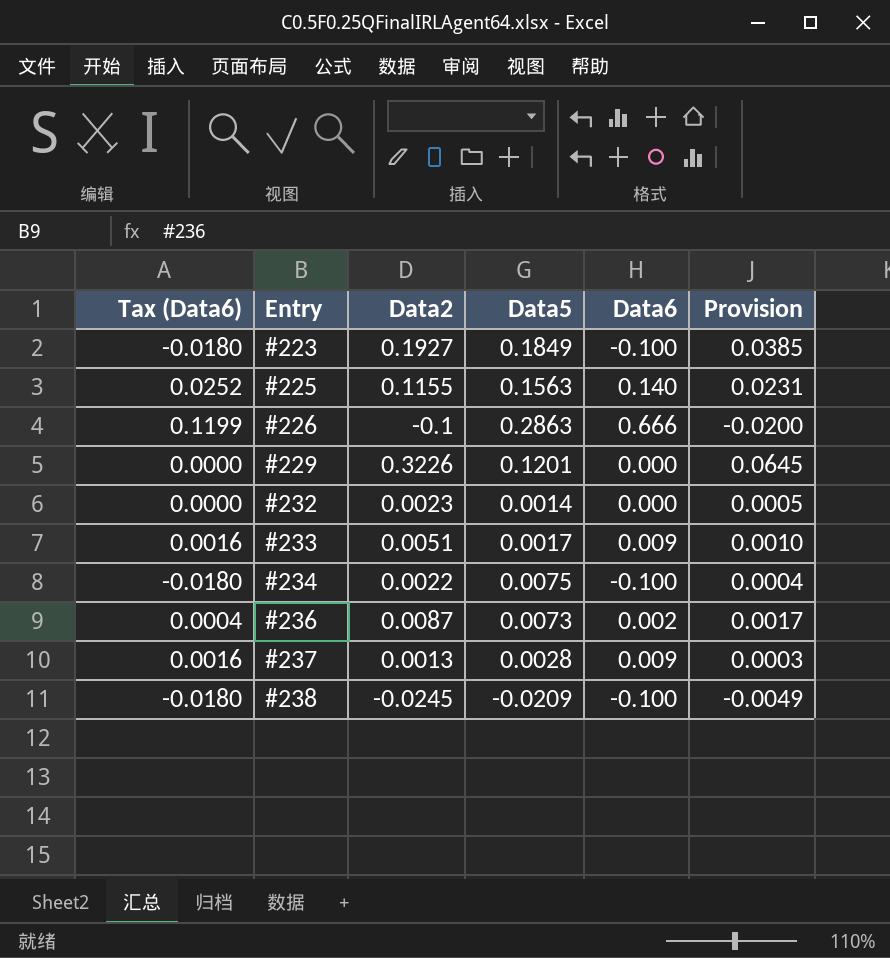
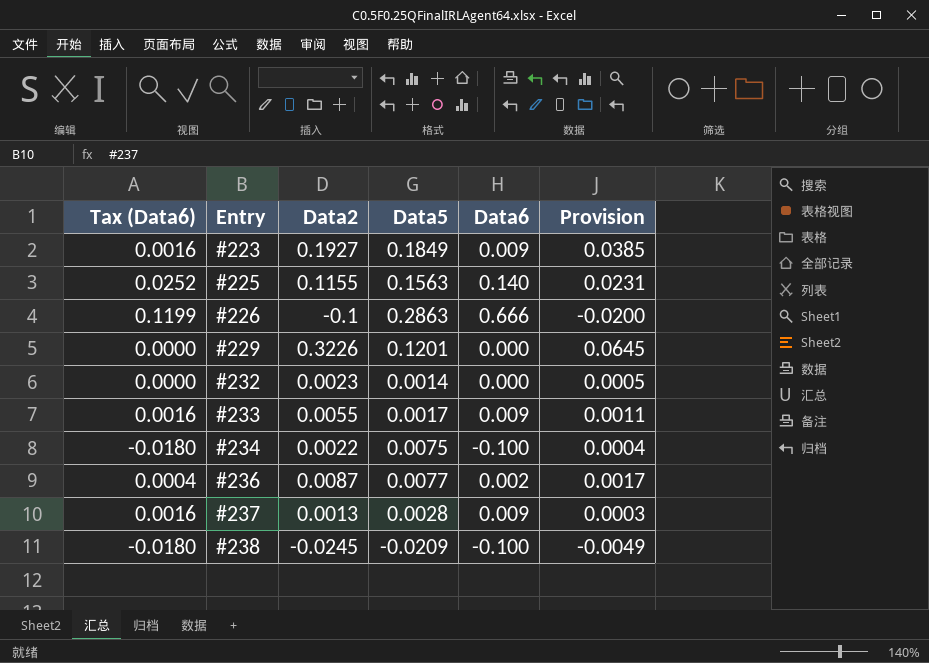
#223 | Tax (Data6): -0.0180 -> 0.0016
#223 | Data6: -0.100 -> 0.009
#233 | Data2: 0.0051 -> 0.0055
#233 | Provision: 0.0010 -> 0.0011
#236 | Data5: 0.0073 -> 0.0077

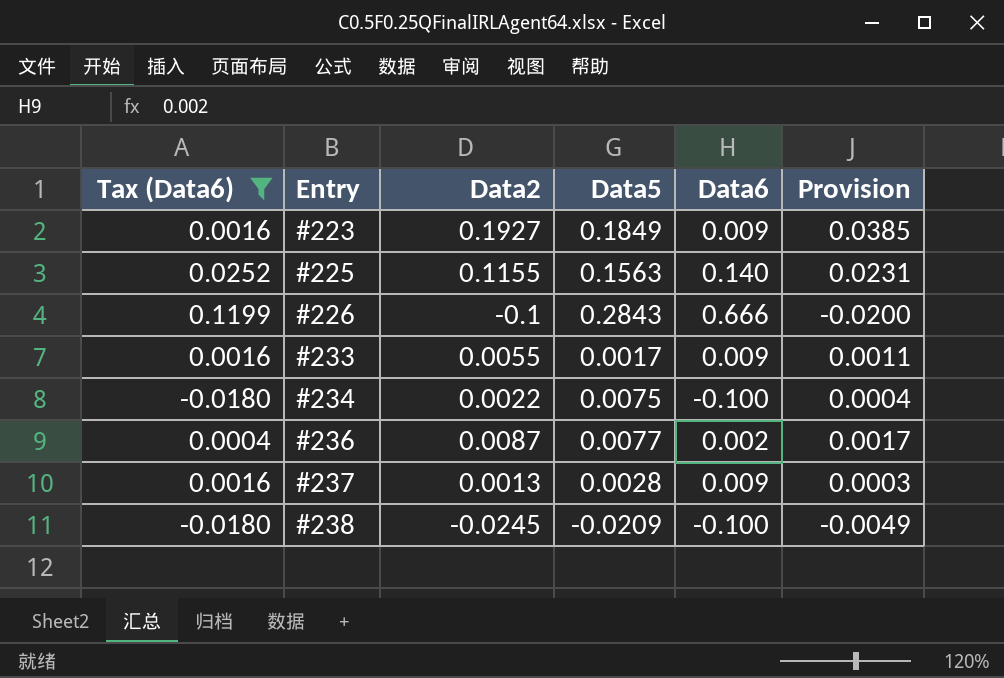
filter: none -> Tax (Data6) != 0.0000
#226 | Data5: 0.2863 -> 0.2843

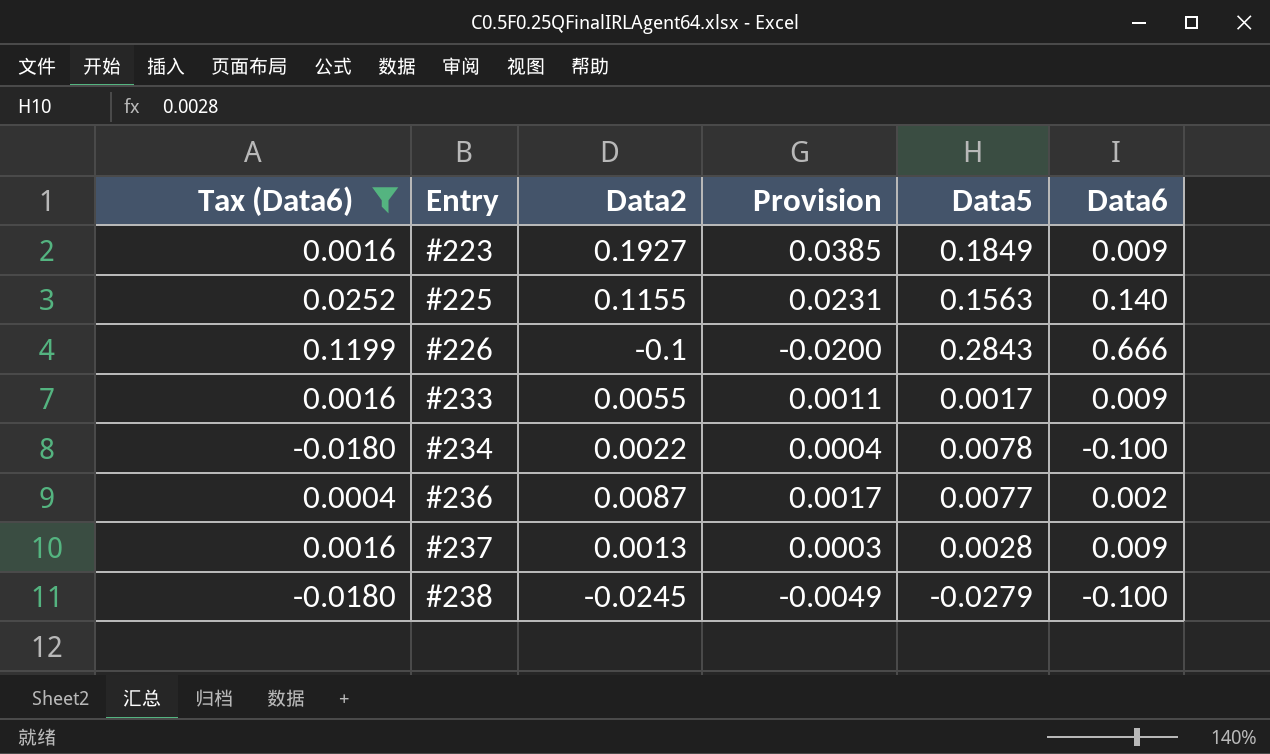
column Provision | position: 6 -> 4
#234 | Data5: 0.0075 -> 0.0078
#238 | Data5: -0.0209 -> -0.0279

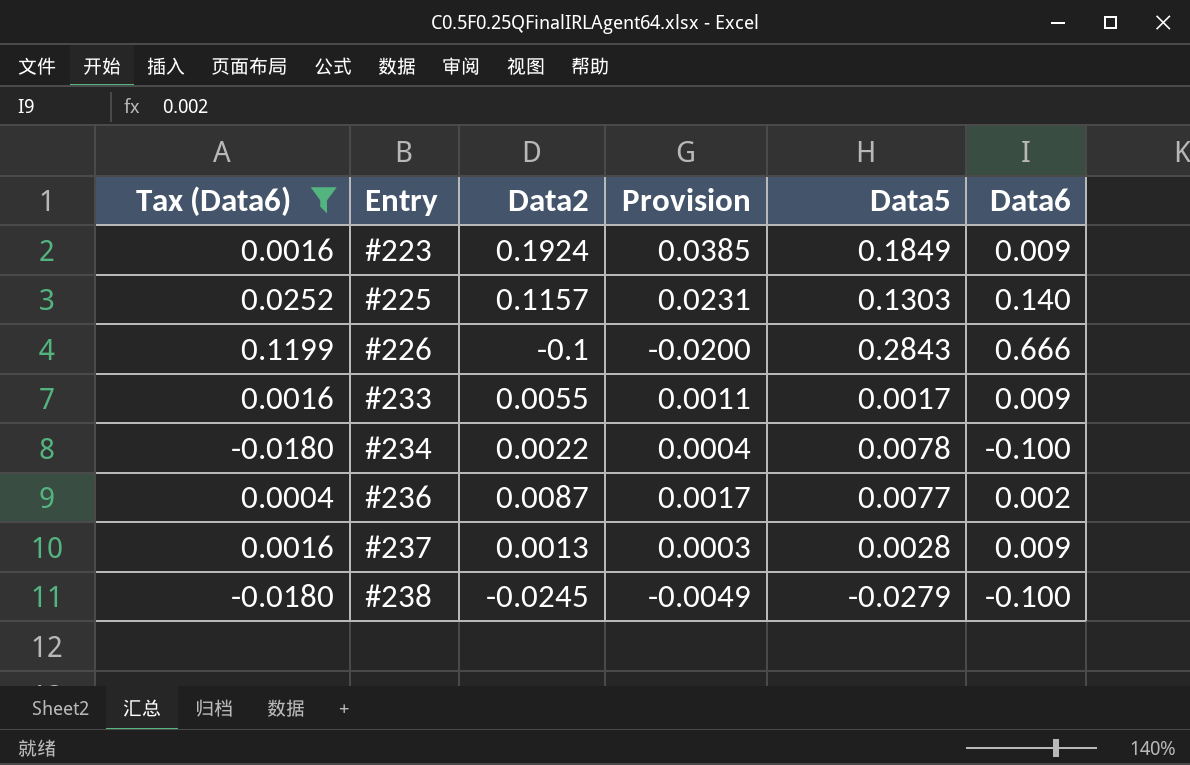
#223 | Data2: 0.1927 -> 0.1924
#225 | Data2: 0.1155 -> 0.1157
#225 | Data5: 0.1563 -> 0.1303

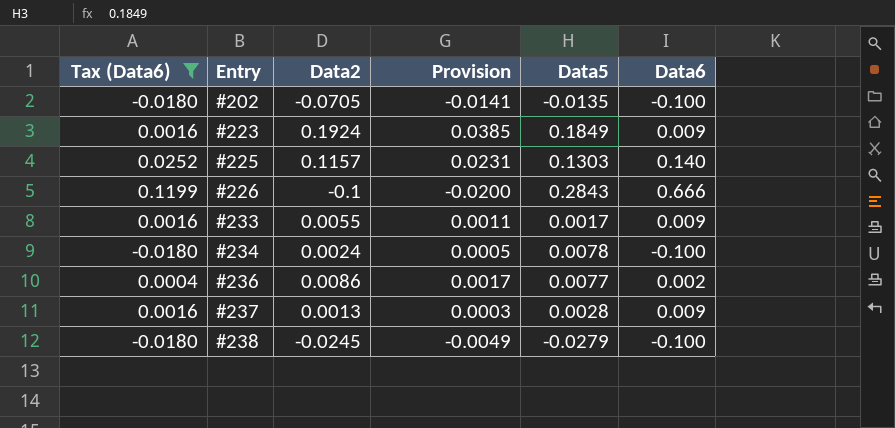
row #202: none -> -0.0180 | -0.0705 | -0.0141 | -0.0135 | -0.100
#234 | Data2: 0.0022 -> 0.0024
#234 | Provision: 0.0004 -> 0.0005
#236 | Data2: 0.0087 -> 0.0086

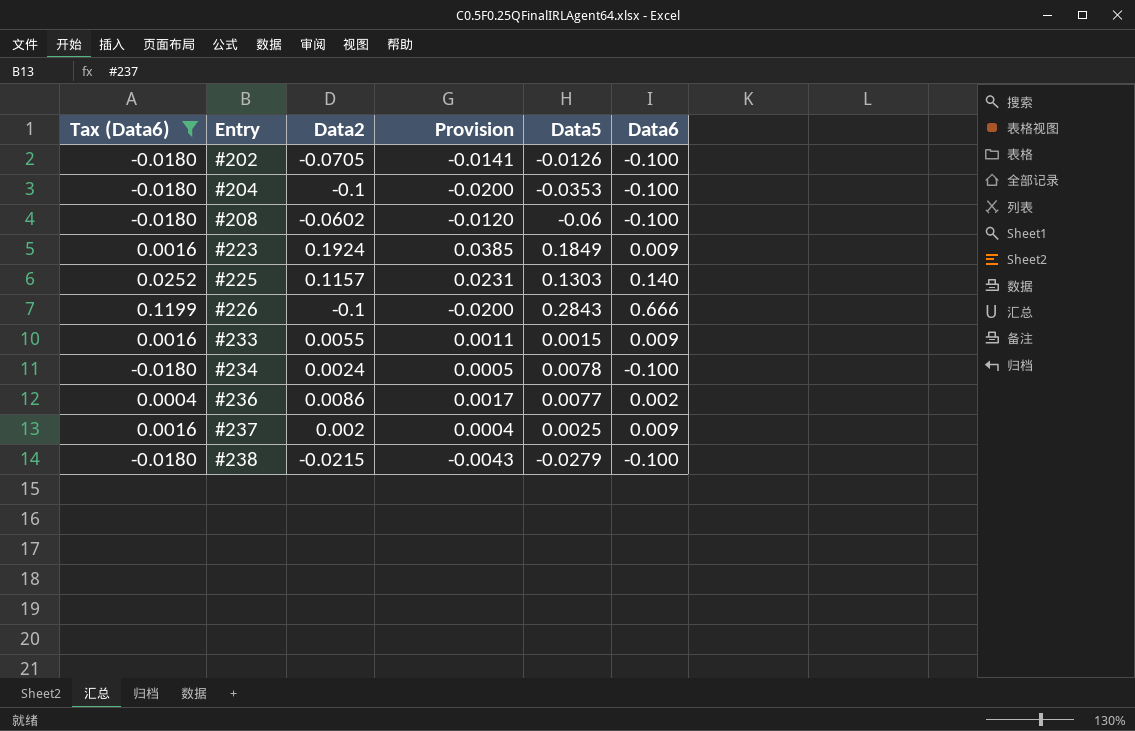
#202 | Data5: -0.0135 -> -0.0126
row #204: none -> -0.0180 | -0.1 | -0.0200 | -0.0353 | -0.100
row #208: none -> -0.0180 | -0.0602 | -0.0120 | -0.06 | -0.100
#233 | Data5: 0.0017 -> 0.0015
#237 | Data2: 0.0013 -> 0.002
#237 | Provision: 0.0003 -> 0.0004
#237 | Data5: 0.0028 -> 0.0025
#238 | Data2: -0.0245 -> -0.0215
#238 | Provision: -0.0049 -> -0.0043

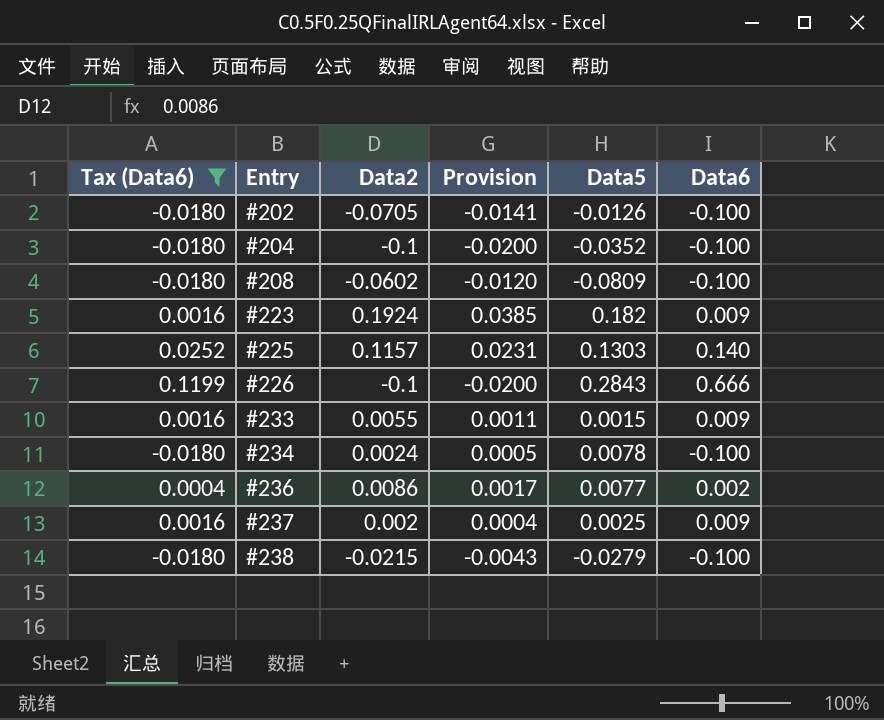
#204 | Data5: -0.0353 -> -0.0352
#208 | Data5: -0.06 -> -0.0809
#223 | Data5: 0.1849 -> 0.182

